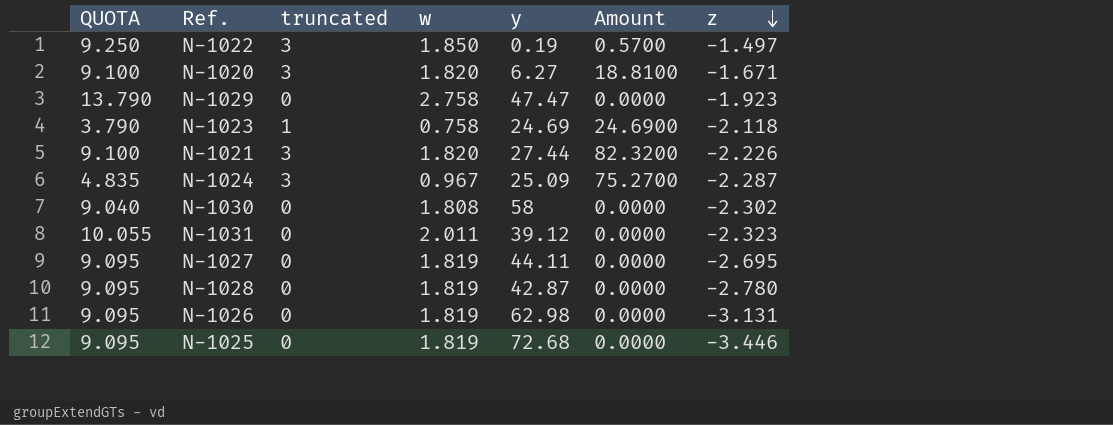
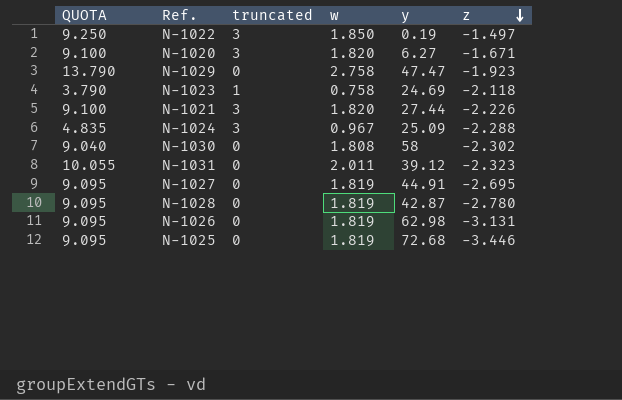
column Amount | formula: [truncated] * [y] -> none
N-1024 | z: -2.287 -> -2.288
N-1027 | y: 44.11 -> 44.91

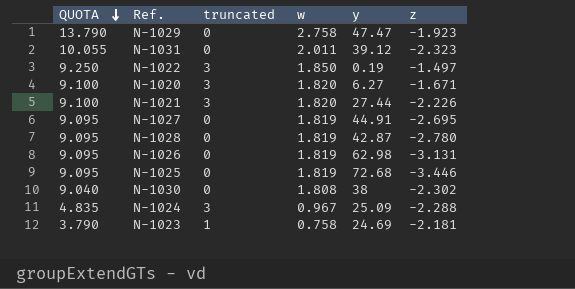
row order: z descending -> QUOTA descending
N-1030 | y: 58 -> 38
N-1023 | z: -2.118 -> -2.181

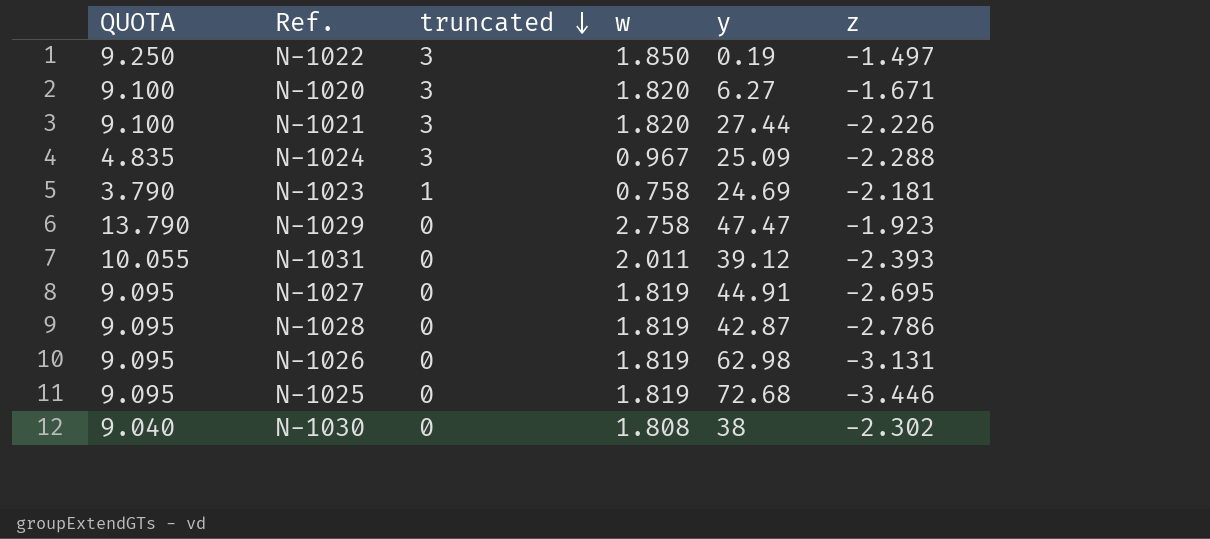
row order: QUOTA descending -> truncated descending
N-1031 | z: -2.323 -> -2.393
N-1028 | z: -2.780 -> -2.786

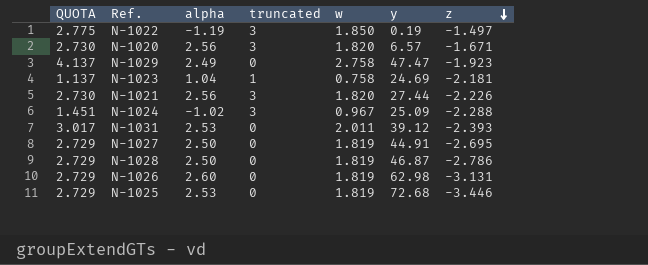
row order: truncated descending -> z descending
column QUOTA | formula: [w] * 5 -> [w] * 1.5
column alpha | position: none -> 3
row N-1030: 9.040 | 0 | 1.808 | 38 | -2.302 -> none
N-1020 | y: 6.27 -> 6.57
N-1028 | y: 42.87 -> 46.87

